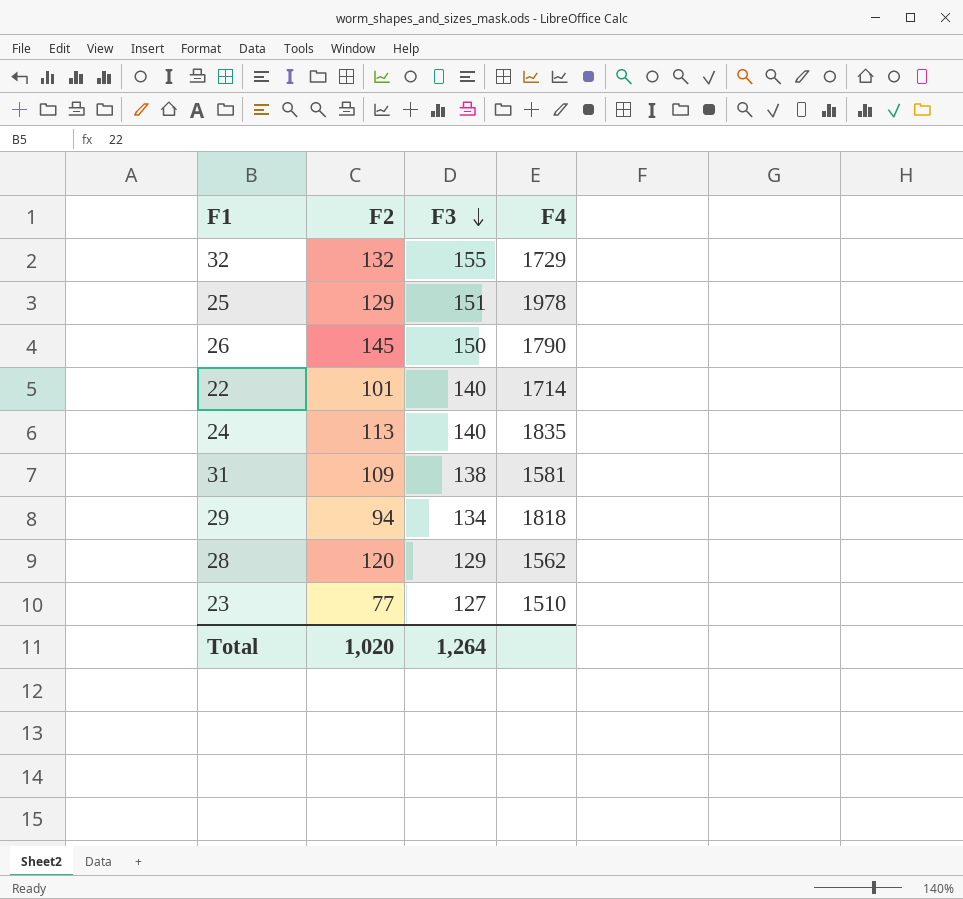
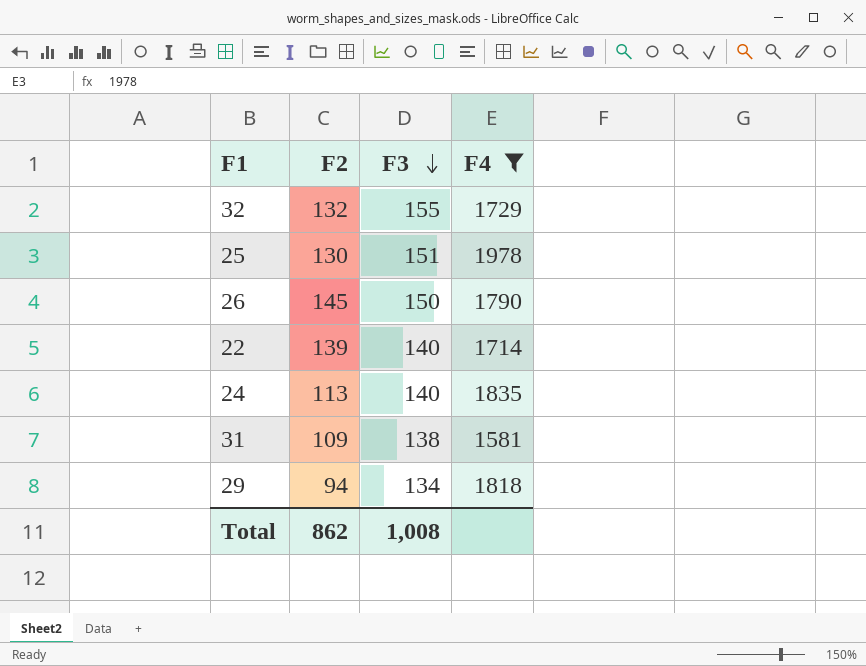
filter: none -> F4 >= 1581
25 | F2: 129 -> 130
22 | F2: 101 -> 139
Total | F2: 1,020 -> 862
Total | F3: 1,264 -> 1,008

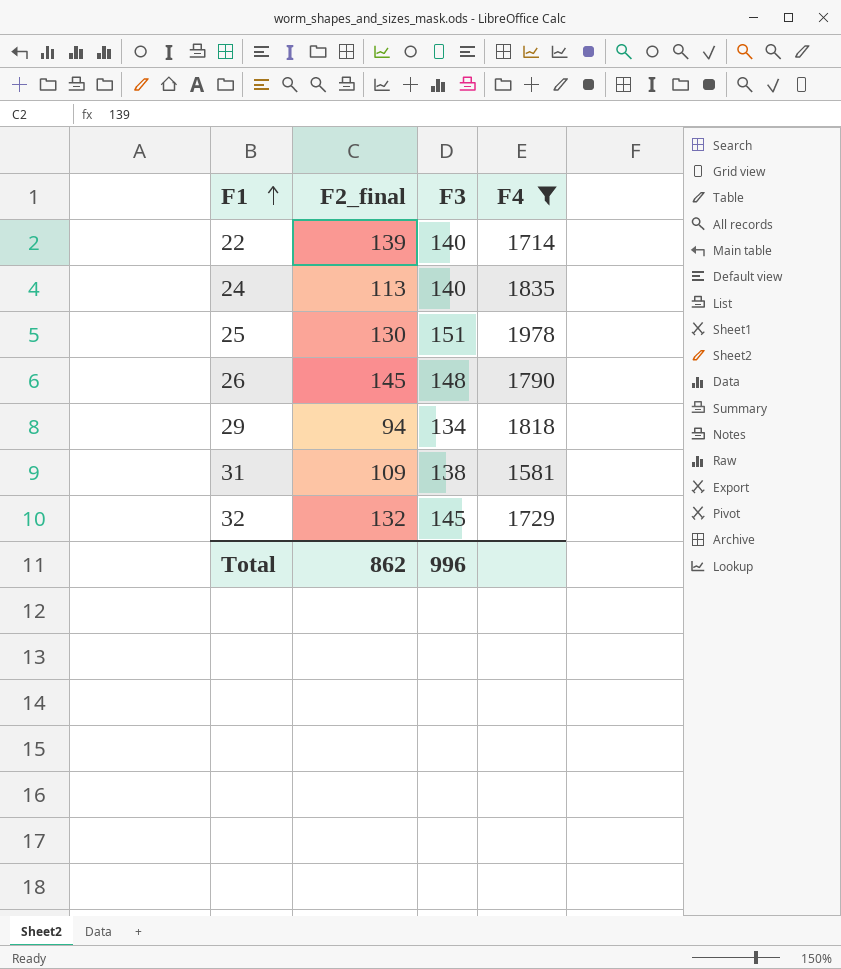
row order: F3 descending -> F1 ascending
column name: F2 -> F2_final
26 | F3: 150 -> 148
32 | F3: 155 -> 145
Total | F3: 1,008 -> 996

